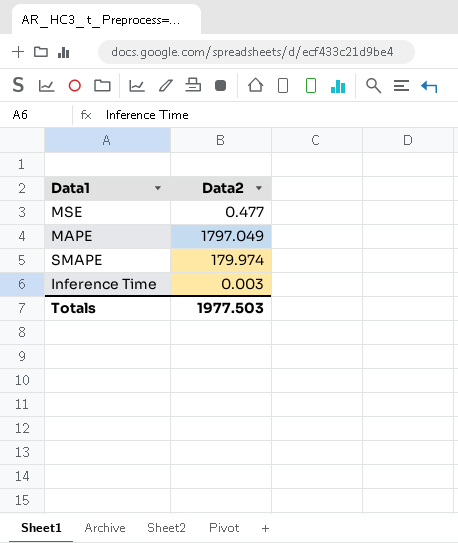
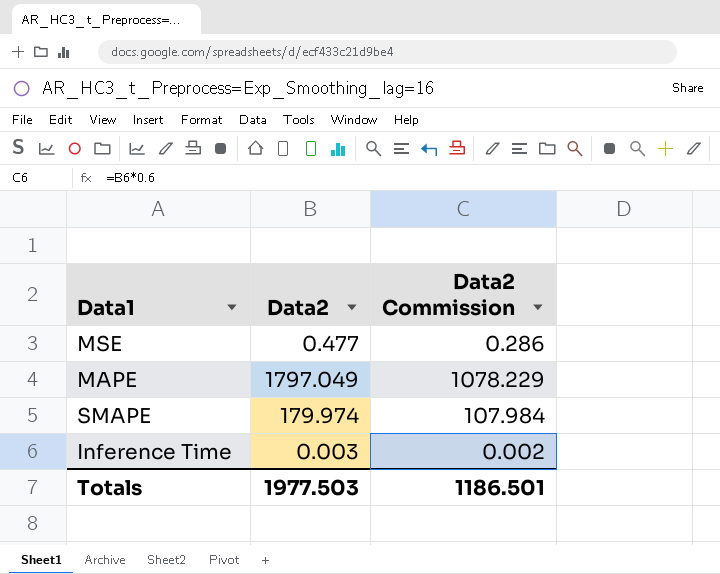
column Data2 Commission | formula: none -> [Data2] * 0.6

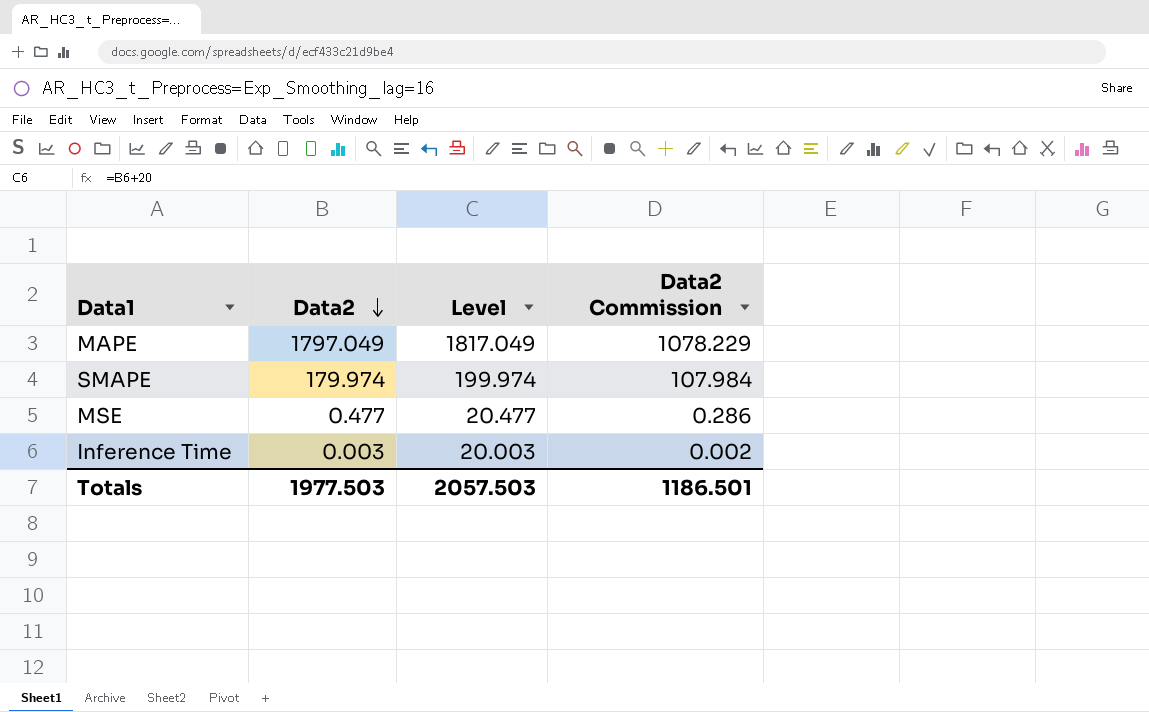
row order: none -> Data2 descending
column Level | formula: none -> [Data2] + 20

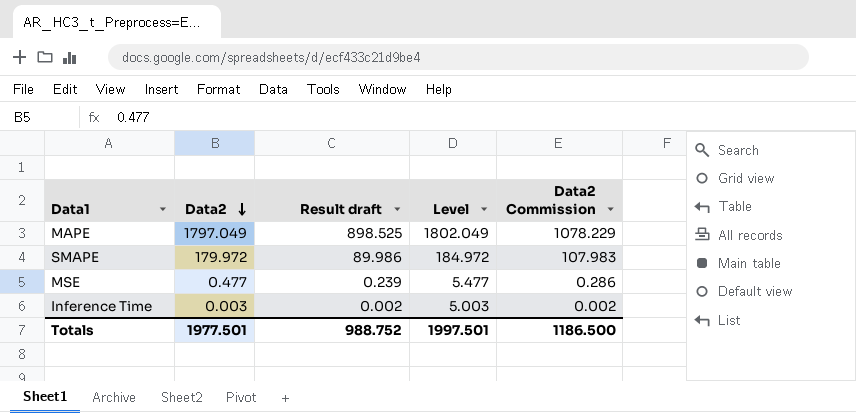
column Result draft | formula: none -> [Data2] * 0.5
column Level | formula: [Data2] + 20 -> [Data2] + 5
SMAPE | Data2: 179.974 -> 179.972
SMAPE | Data2 Commission: 107.984 -> 107.983
Totals | Data2: 1977.503 -> 1977.501
Totals | Level: 2057.503 -> 1997.501
Totals | Data2 Commission: 1186.501 -> 1186.500

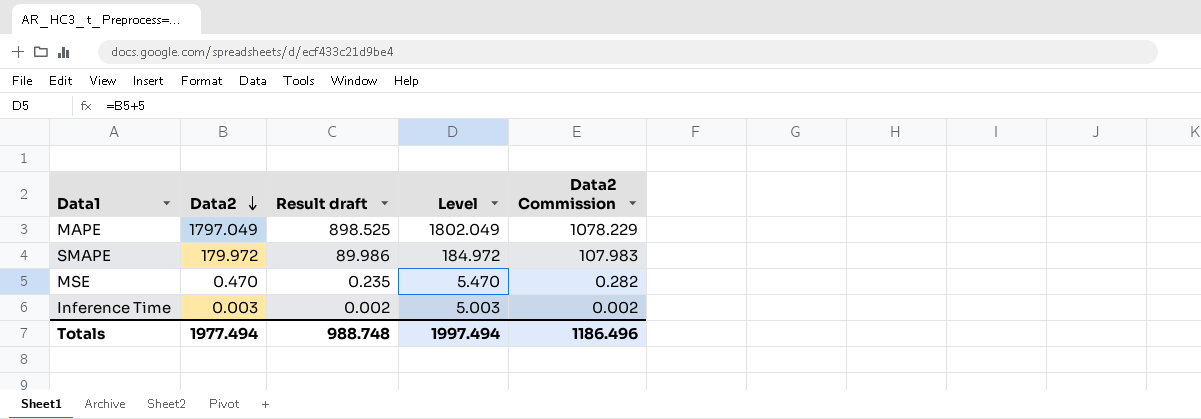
MSE | Data2: 0.477 -> 0.470
MSE | Result draft: 0.239 -> 0.235
MSE | Level: 5.477 -> 5.470
MSE | Data2 Commission: 0.286 -> 0.282
Totals | Data2: 1977.501 -> 1977.494
Totals | Result draft: 988.752 -> 988.748
Totals | Level: 1997.501 -> 1997.494
Totals | Data2 Commission: 1186.500 -> 1186.496

